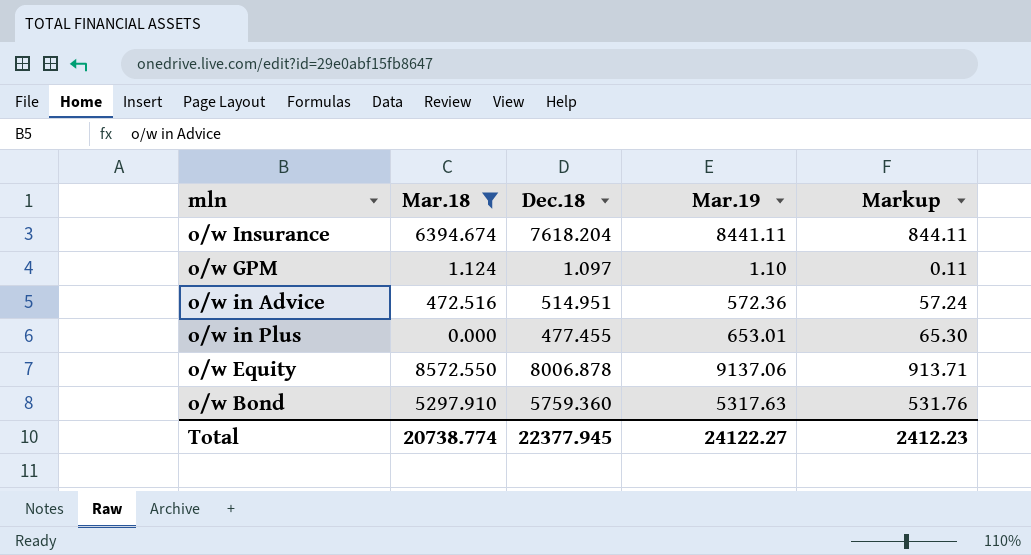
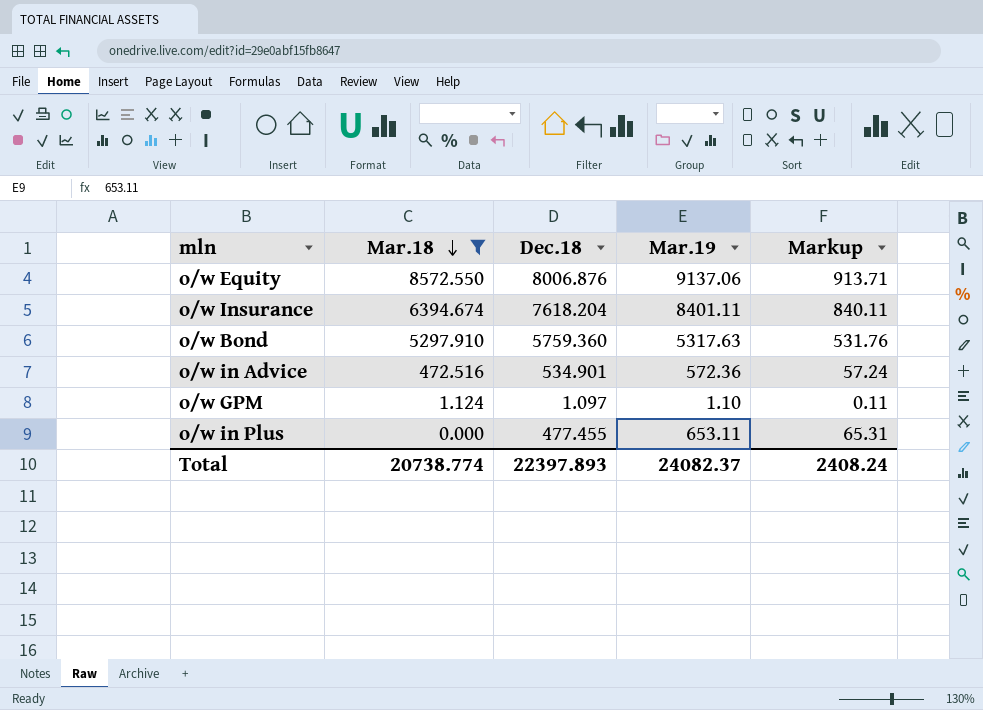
row order: none -> Mar.18 descending
o/w Equity | Dec.18: 8006.878 -> 8006.876
o/w Insurance | Mar.19: 8441.11 -> 8401.11
o/w Insurance | Markup: 844.11 -> 840.11
o/w in Advice | Dec.18: 514.951 -> 534.901
o/w in Plus | Mar.19: 653.01 -> 653.11
o/w in Plus | Markup: 65.30 -> 65.31
Total | Dec.18: 22377.945 -> 22397.893
Total | Mar.19: 24122.27 -> 24082.37
Total | Markup: 2412.23 -> 2408.24

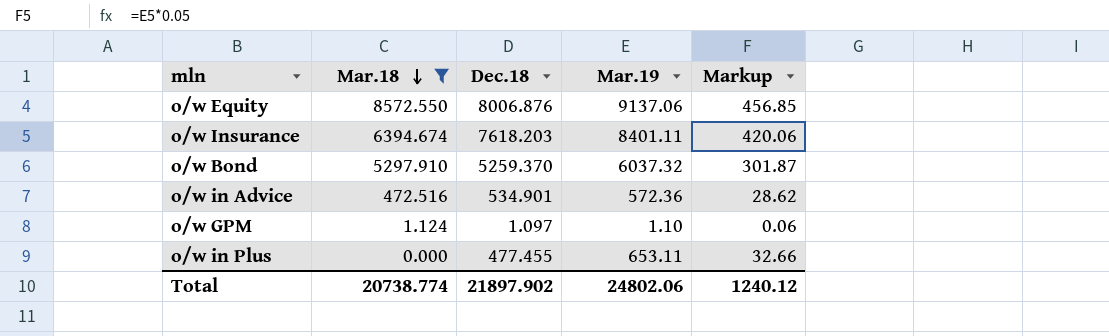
column Markup | formula: [Mar.19] * 0.1 -> [Mar.19] * 0.05
o/w Insurance | Dec.18: 7618.204 -> 7618.203
o/w Bond | Dec.18: 5759.360 -> 5259.370
o/w Bond | Mar.19: 5317.63 -> 6037.32
Total | Dec.18: 22397.893 -> 21897.902
Total | Mar.19: 24082.37 -> 24802.06
Total | Markup: 2408.24 -> 1240.12

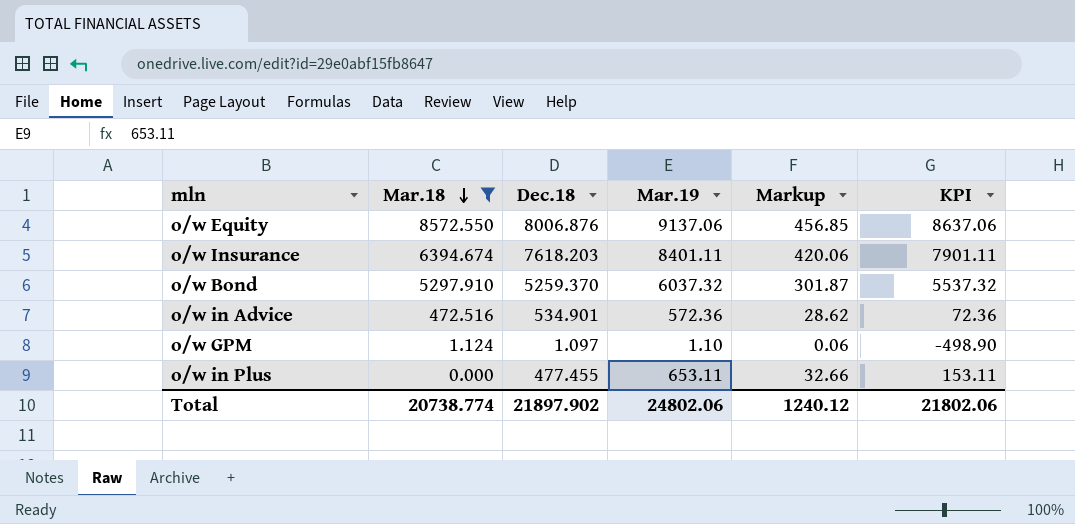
column KPI | formula: none -> [Mar.19] - 500

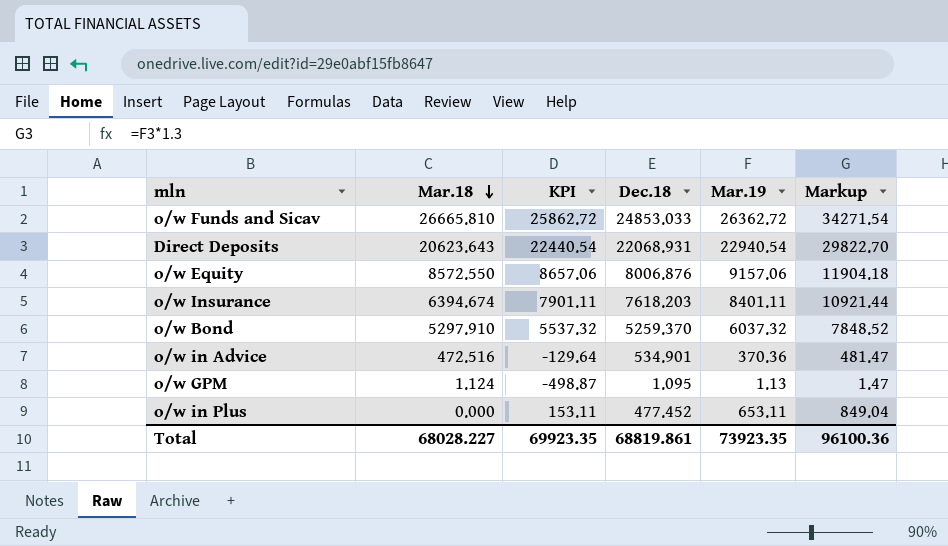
filter: Mar.18 <= 8572.550 -> none
column KPI | position: 6 -> 3
column Markup | formula: [Mar.19] * 0.05 -> [Mar.19] * 1.3
o/w Equity | KPI: 8637.06 -> 8657.06
o/w Equity | Mar.19: 9137.06 -> 9157.06
o/w in Advice | KPI: 72.36 -> -129.64
o/w in Advice | Mar.19: 572.36 -> 370.36
o/w GPM | KPI: -498.90 -> -498.87
o/w GPM | Dec.18: 1.097 -> 1.095
o/w GPM | Mar.19: 1.10 -> 1.13
o/w in Plus | Dec.18: 477.455 -> 477.452
Total | Mar.18: 20738.774 -> 68028.227
Total | KPI: 21802.06 -> 69923.35
Total | Dec.18: 21897.902 -> 68819.861
Total | Mar.19: 24802.06 -> 73923.35
Total | Markup: 1240.12 -> 96100.36

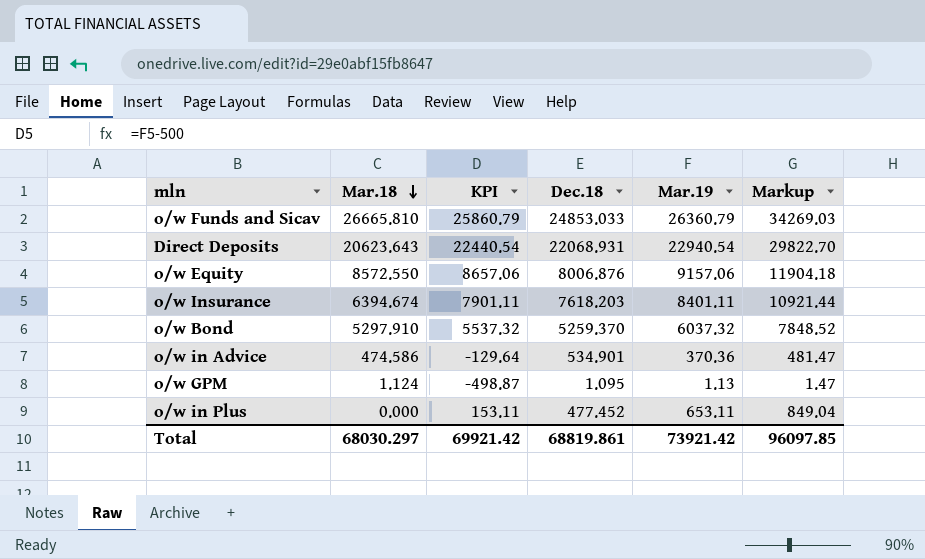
o/w Funds and Sicav | KPI: 25862.72 -> 25860.79
o/w Funds and Sicav | Mar.19: 26362.72 -> 26360.79
o/w Funds and Sicav | Markup: 34271.54 -> 34269.03
o/w in Advice | Mar.18: 472.516 -> 474.586
Total | Mar.18: 68028.227 -> 68030.297
Total | KPI: 69923.35 -> 69921.42
Total | Mar.19: 73923.35 -> 73921.42
Total | Markup: 96100.36 -> 96097.85

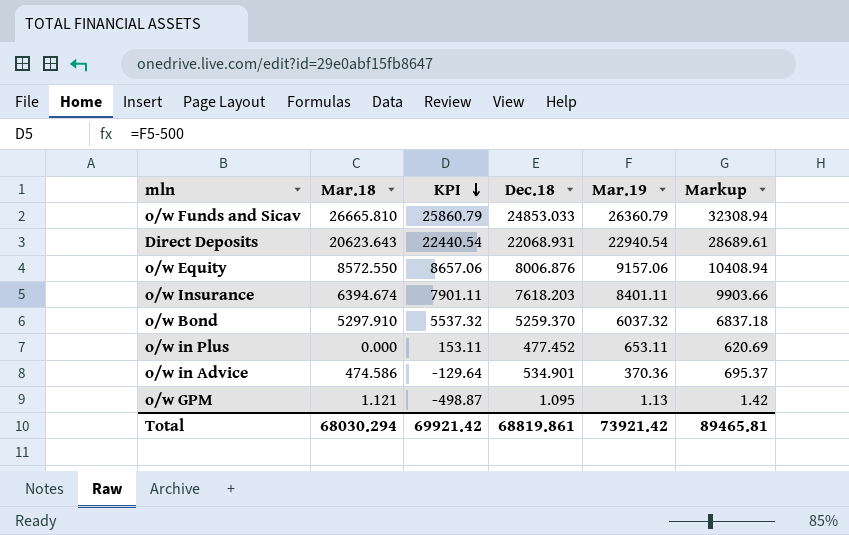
row order: Mar.18 descending -> KPI descending
column Markup | formula: [Mar.19] * 1.3 -> [Dec.18] * 1.3
o/w GPM | Mar.18: 1.124 -> 1.121
Total | Mar.18: 68030.297 -> 68030.294
Total | Markup: 96097.85 -> 89465.81

